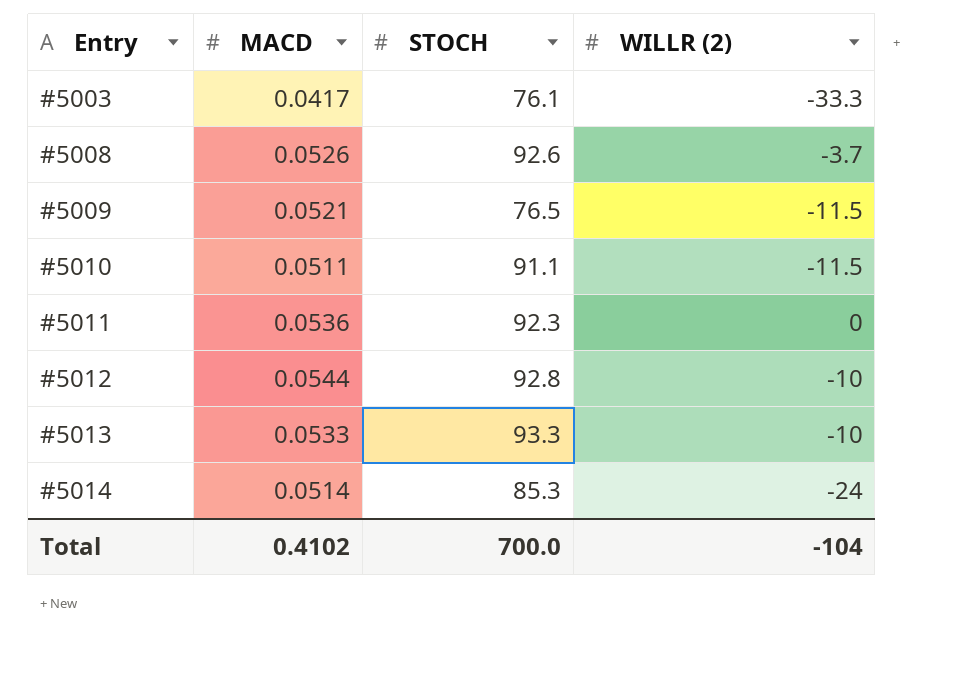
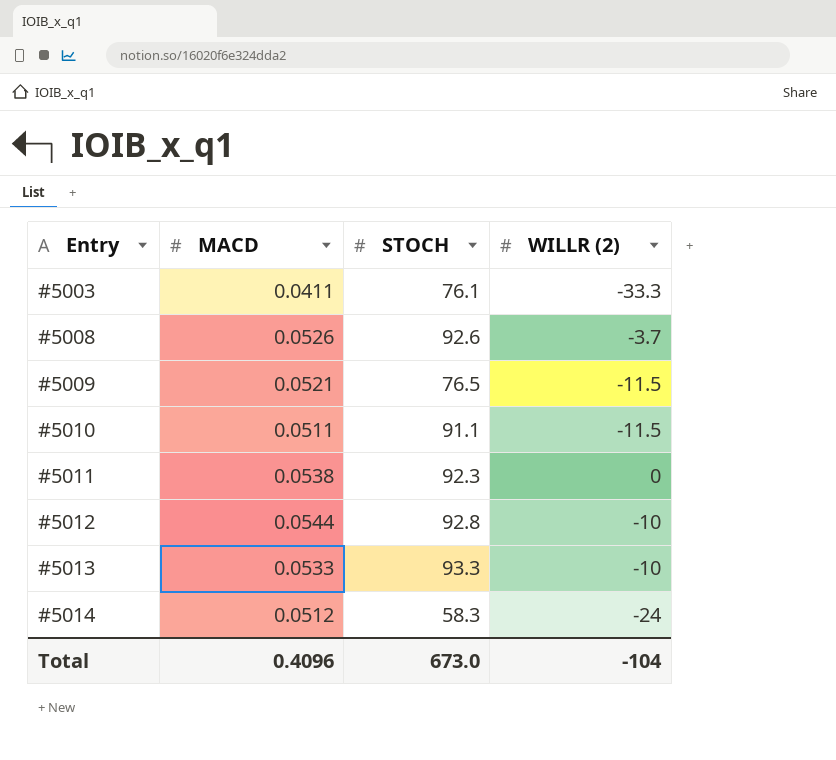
#5003 | MACD: 0.0417 -> 0.0411
#5011 | MACD: 0.0536 -> 0.0538
#5014 | MACD: 0.0514 -> 0.0512
#5014 | STOCH: 85.3 -> 58.3
Total | MACD: 0.4102 -> 0.4096
Total | STOCH: 700.0 -> 673.0

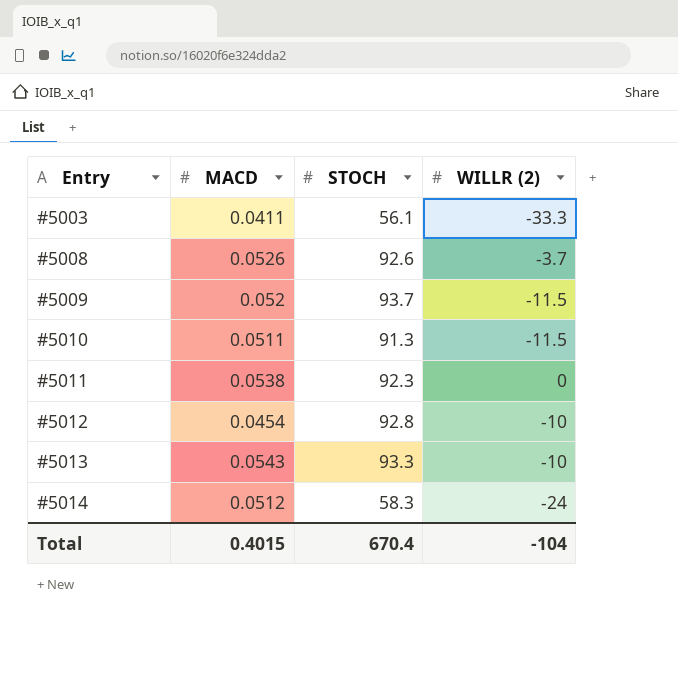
#5003 | STOCH: 76.1 -> 56.1
#5009 | MACD: 0.0521 -> 0.052
#5009 | STOCH: 76.5 -> 93.7
#5010 | STOCH: 91.1 -> 91.3
#5012 | MACD: 0.0544 -> 0.0454
#5013 | MACD: 0.0533 -> 0.0543
Total | MACD: 0.4096 -> 0.4015
Total | STOCH: 673.0 -> 670.4

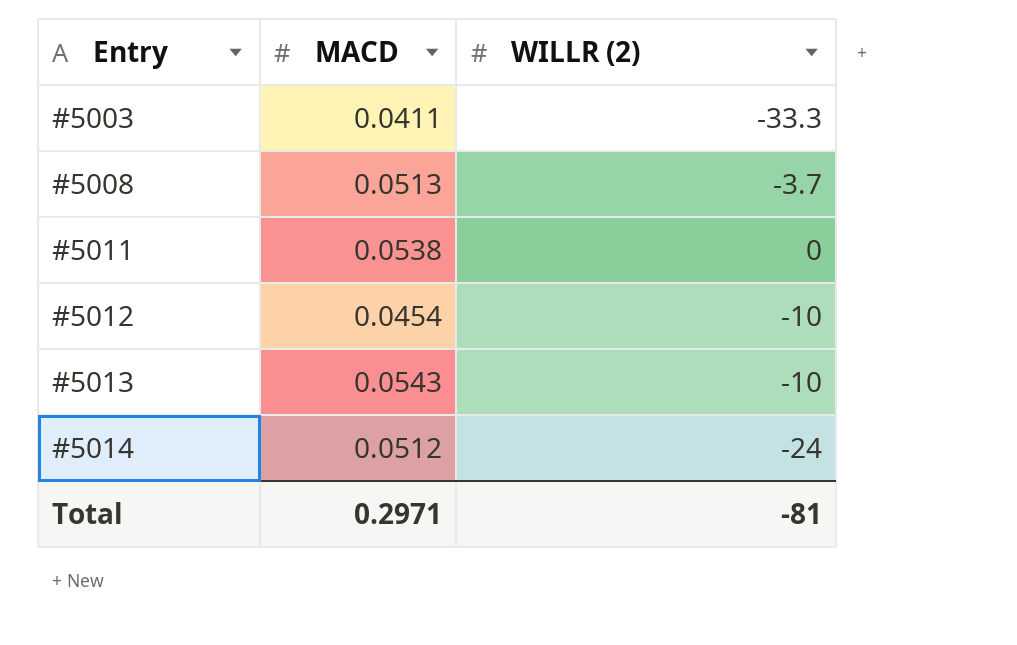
column STOCH | position: 3 -> none
row #5009: 0.052 | 93.7 | -11.5 -> none
row #5010: 0.0511 | 91.3 | -11.5 -> none
#5008 | MACD: 0.0526 -> 0.0513
Total | MACD: 0.4015 -> 0.2971
Total | WILLR (2): -104 -> -81

